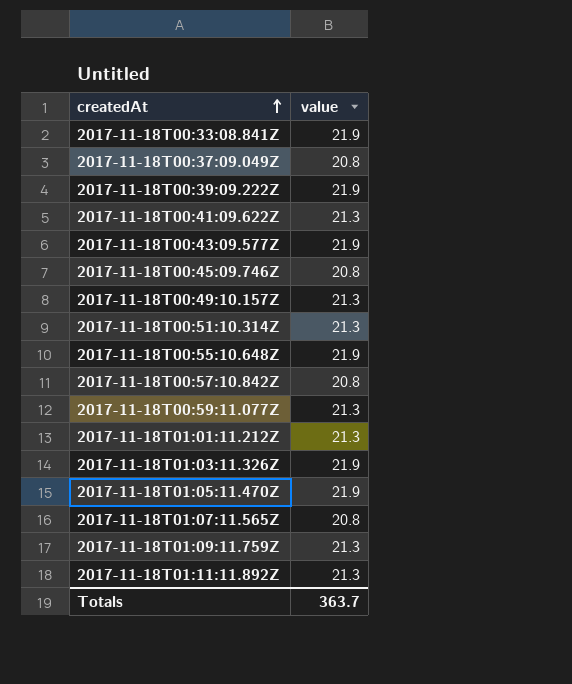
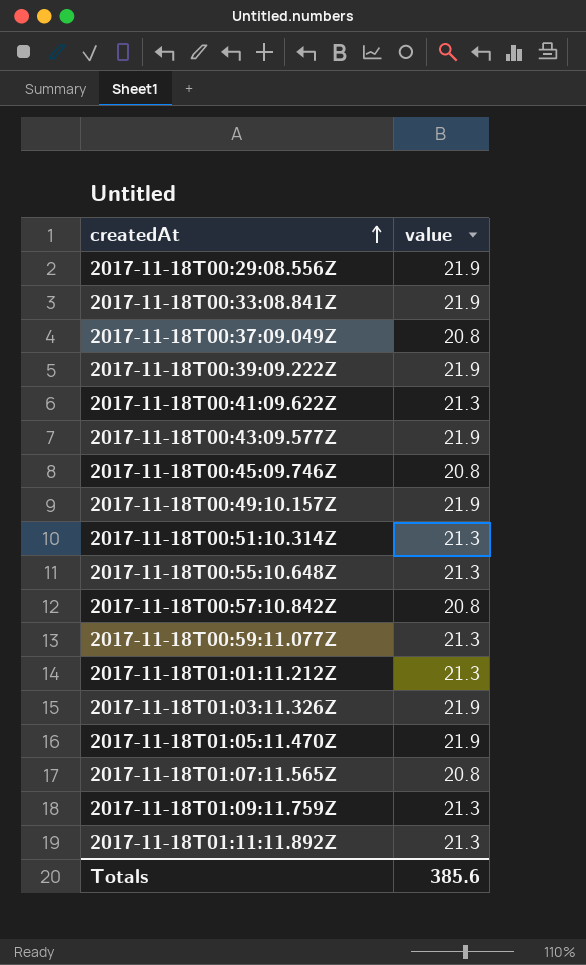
row 2017-11-18T00:29:08.556Z: none -> 21.9
2017-11-18T00:49:10.157Z | value: 21.3 -> 21.9
2017-11-18T00:55:10.648Z | value: 21.9 -> 21.3
Totals | value: 363.7 -> 385.6

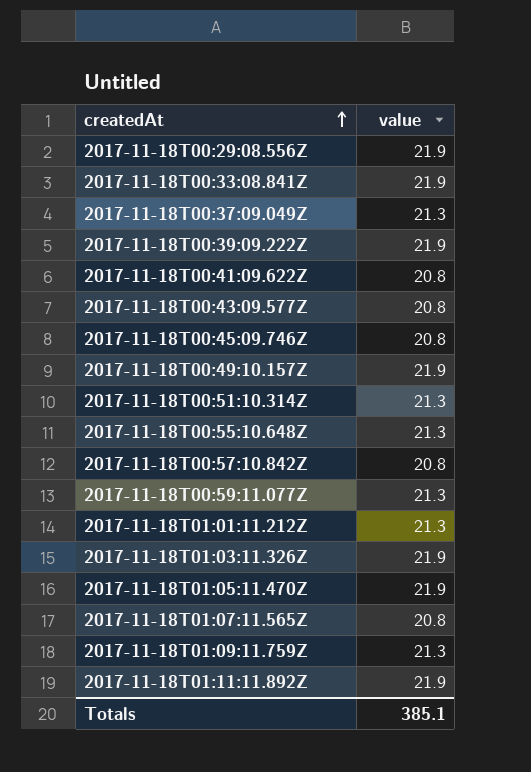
2017-11-18T00:37:09.049Z | value: 20.8 -> 21.3
2017-11-18T00:41:09.622Z | value: 21.3 -> 20.8
2017-11-18T00:43:09.577Z | value: 21.9 -> 20.8
2017-11-18T01:11:11.892Z | value: 21.3 -> 21.9
Totals | value: 385.6 -> 385.1

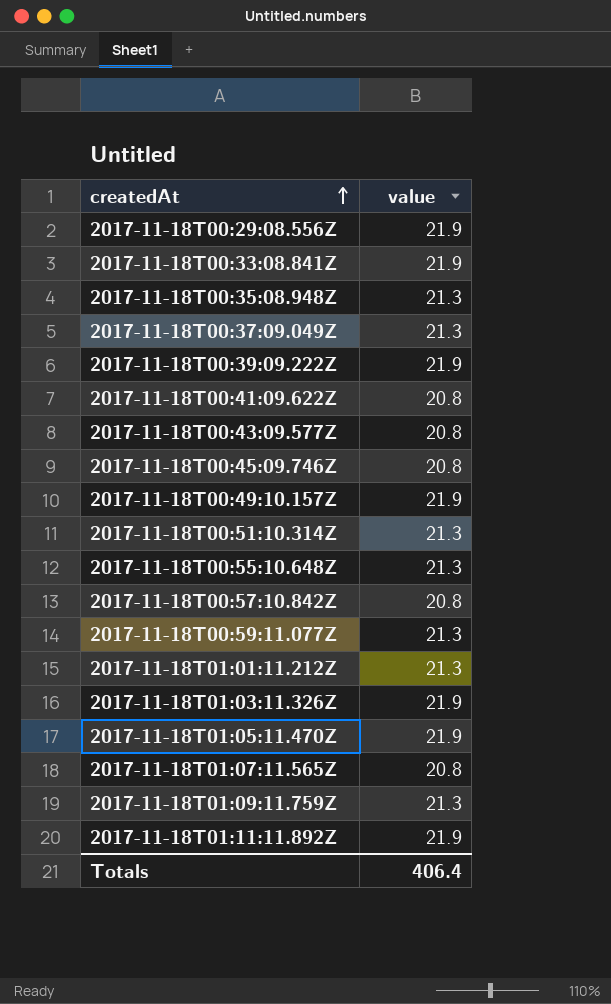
row 2017-11-18T00:35:08.948Z: none -> 21.3
Totals | value: 385.1 -> 406.4

